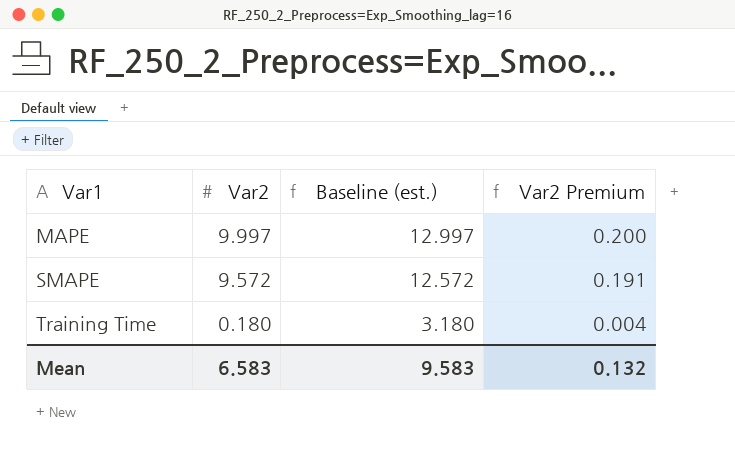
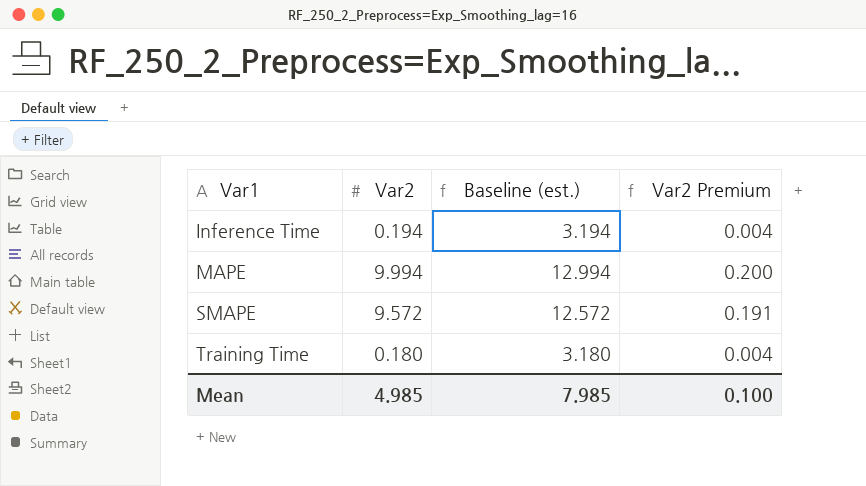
row Inference Time: none -> 0.194 | 3.194 | 0.004
MAPE | Var2: 9.997 -> 9.994
MAPE | Baseline (est.): 12.997 -> 12.994
Mean | Var2: 6.583 -> 4.985
Mean | Baseline (est.): 9.583 -> 7.985
Mean | Var2 Premium: 0.132 -> 0.100

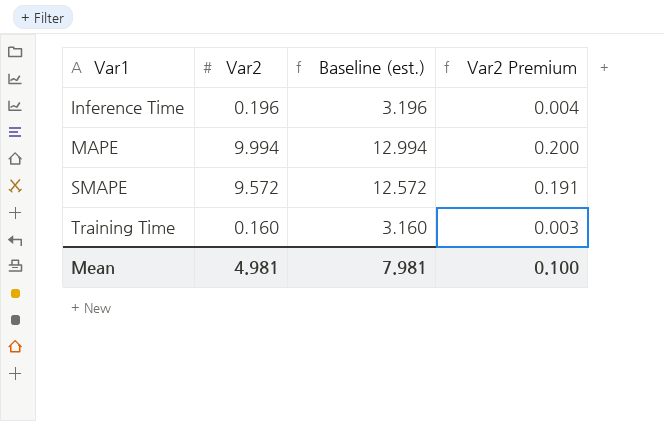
Inference Time | Var2: 0.194 -> 0.196
Inference Time | Baseline (est.): 3.194 -> 3.196
Training Time | Var2: 0.180 -> 0.160
Training Time | Baseline (est.): 3.180 -> 3.160
Training Time | Var2 Premium: 0.004 -> 0.003
Mean | Var2: 4.985 -> 4.981
Mean | Baseline (est.): 7.985 -> 7.981

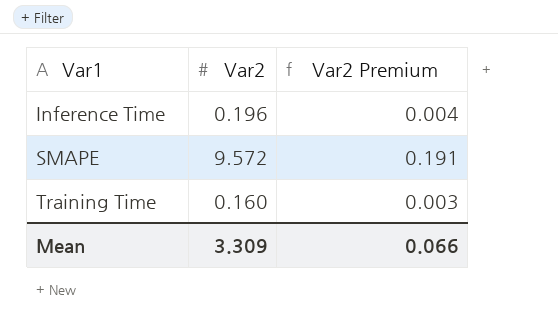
column Baseline (est.) | formula: [Var2] + 3 -> none
row MAPE: 9.994 | 12.994 | 0.200 -> none
Mean | Var2: 4.981 -> 3.309
Mean | Var2 Premium: 0.100 -> 0.066

